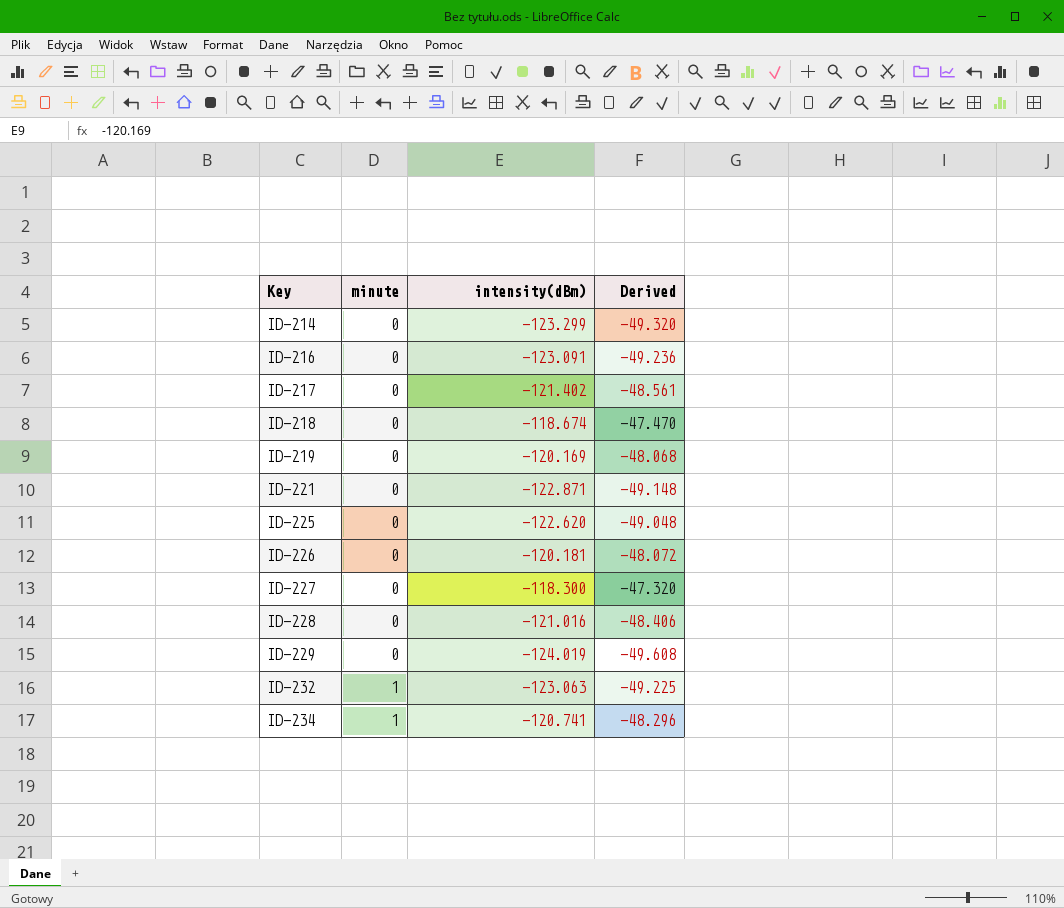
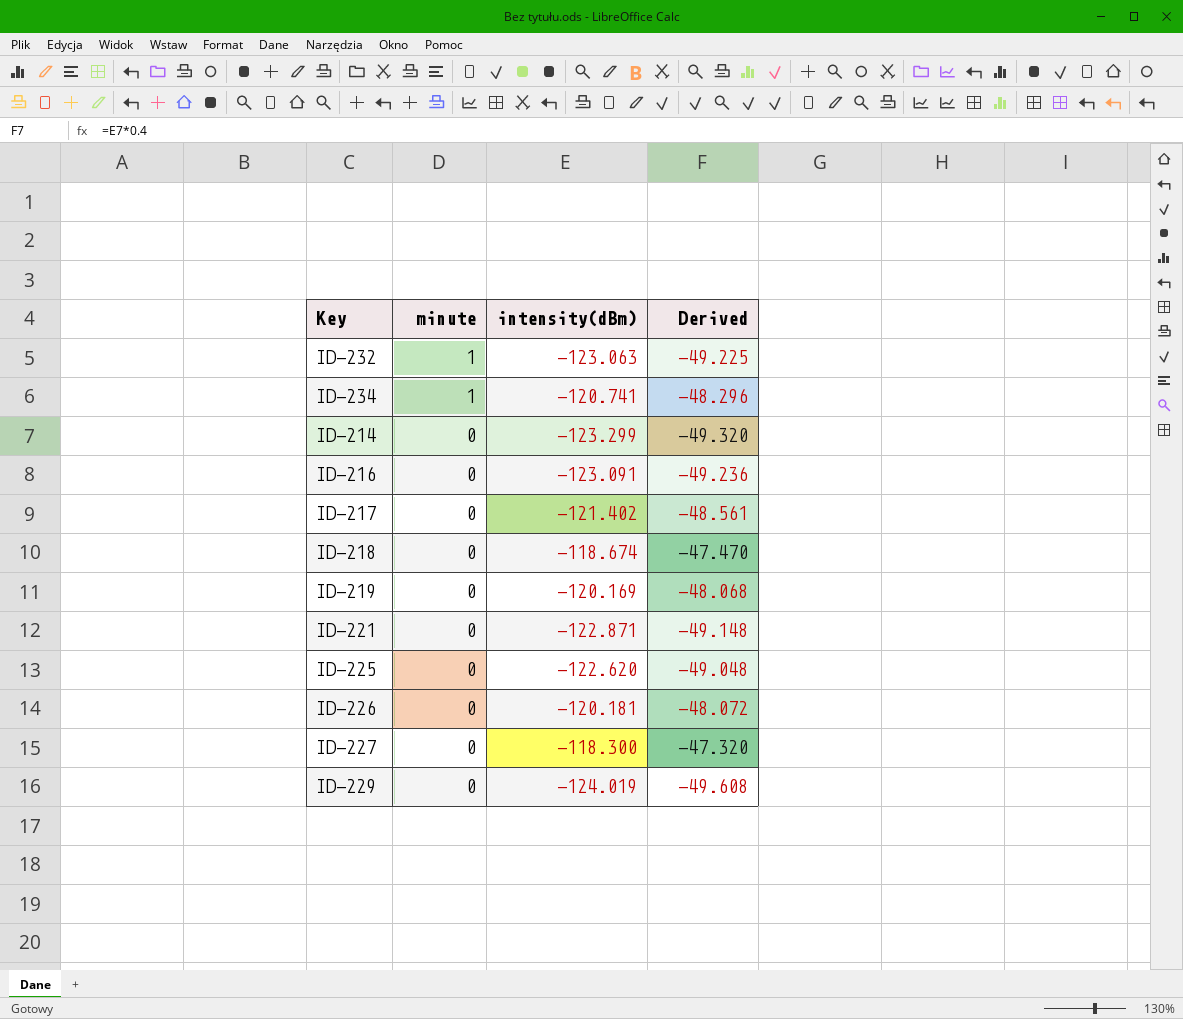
row order: Key ascending -> minute descending
row ID-228: 0 | -121.016 | -48.406 -> none

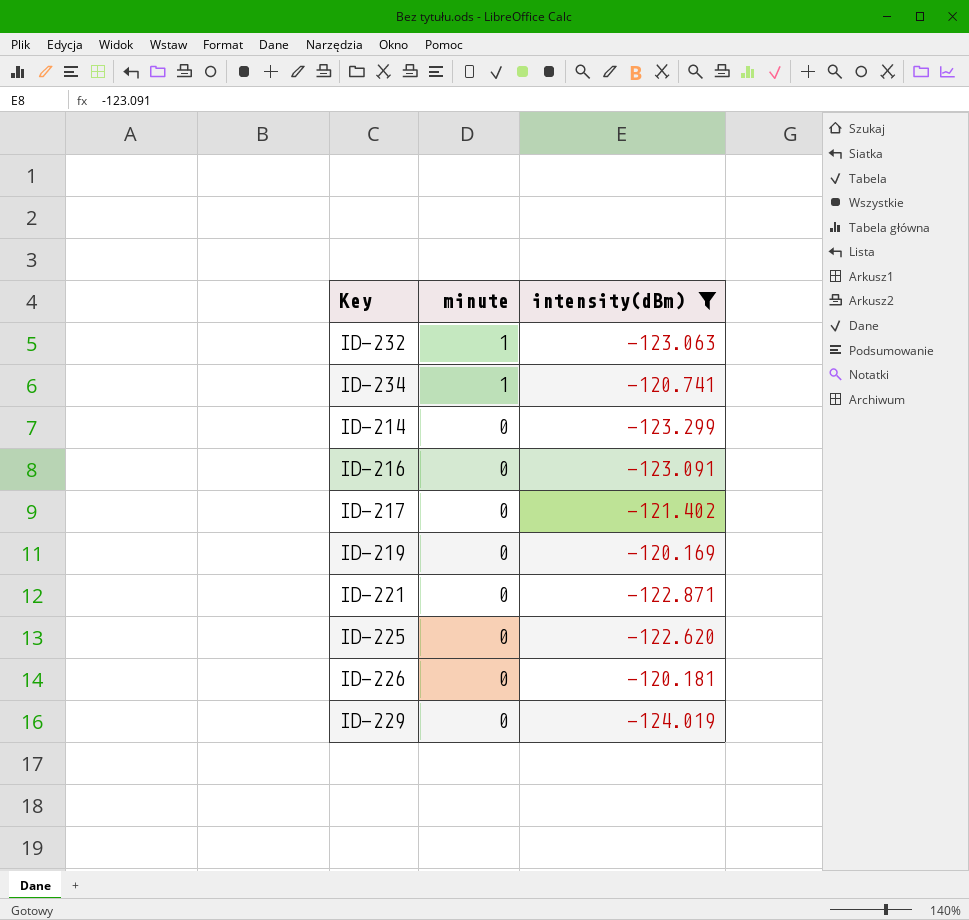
filter: none -> intensity(dBm) <= -120.169
column Derived | formula: [intensity(dBm)] * 0.4 -> none

